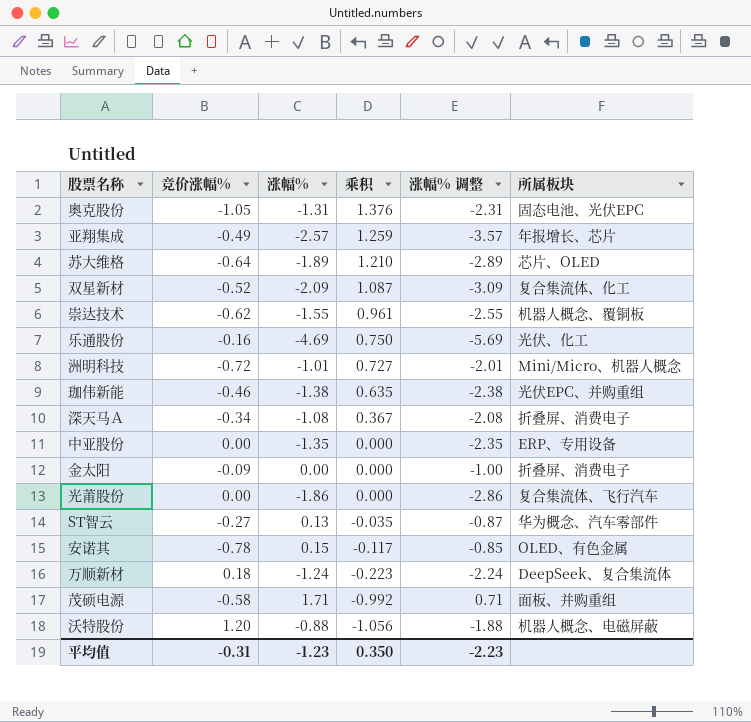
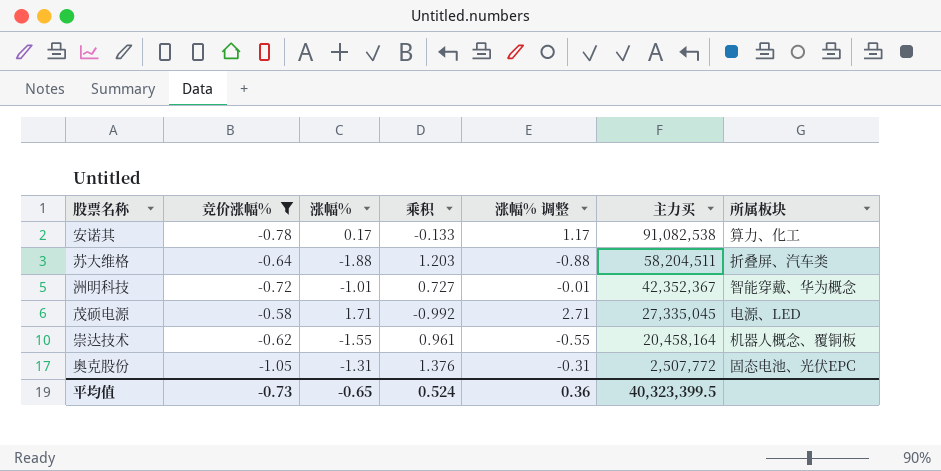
filter: none -> 竞价涨幅% <= -0.58
row order: 乘积 descending -> 主力买 descending
column 涨幅% 调整 | formula: [涨幅%] - 1 -> [涨幅%] + 1
column 主力买 | position: none -> 6
安诺其 | 涨幅%: 0.15 -> 0.17
安诺其 | 乘积: -0.117 -> -0.133
安诺其 | 所属板块: OLED、有色金属 -> 算力、化工
苏大维格 | 涨幅%: -1.89 -> -1.88
苏大维格 | 乘积: 1.210 -> 1.203
苏大维格 | 所属板块: 芯片、OLED -> 折叠屏、汽车类
洲明科技 | 所属板块: Mini/Micro、机器人概念 -> 智能穿戴、华为概念
茂硕电源 | 所属板块: 面板、并购重组 -> 电源、LED
平均值 | 竞价涨幅%: -0.31 -> -0.73
平均值 | 涨幅%: -1.23 -> -0.65
平均值 | 乘积: 0.350 -> 0.524
平均值 | 涨幅% 调整: -2.23 -> 0.36

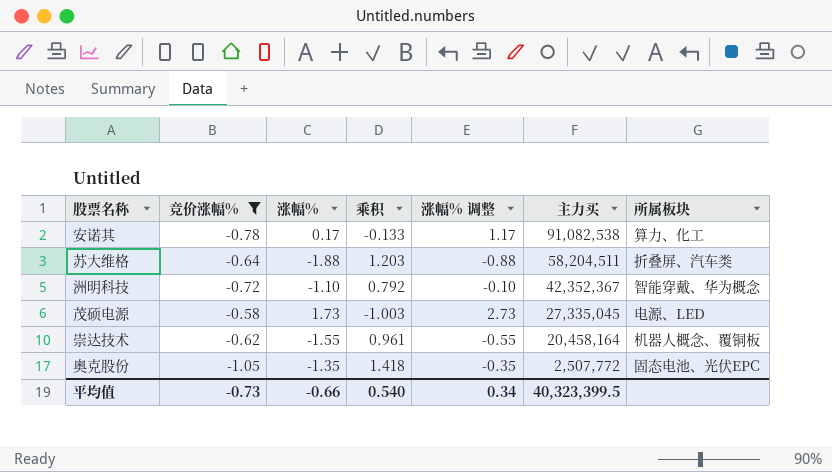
洲明科技 | 涨幅%: -1.01 -> -1.10
洲明科技 | 乘积: 0.727 -> 0.792
洲明科技 | 涨幅% 调整: -0.01 -> -0.10
茂硕电源 | 涨幅%: 1.71 -> 1.73
茂硕电源 | 乘积: -0.992 -> -1.003
茂硕电源 | 涨幅% 调整: 2.71 -> 2.73
奥克股份 | 涨幅%: -1.31 -> -1.35
奥克股份 | 乘积: 1.376 -> 1.418
奥克股份 | 涨幅% 调整: -0.31 -> -0.35
平均值 | 涨幅%: -0.65 -> -0.66
平均值 | 乘积: 0.524 -> 0.540
平均值 | 涨幅% 调整: 0.36 -> 0.34

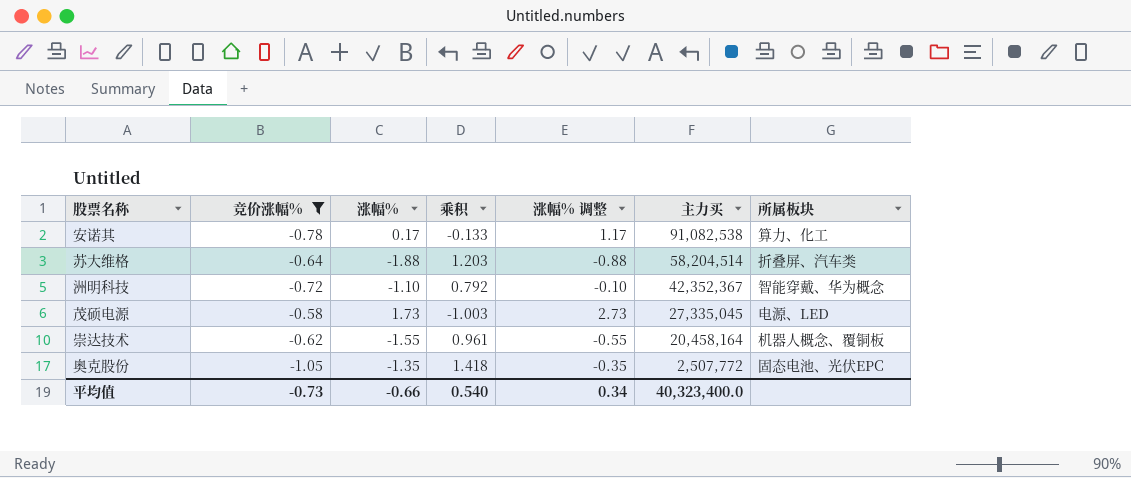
苏大维格 | 主力买: 58,204,511 -> 58,204,514
平均值 | 主力买: 40,323,399.5 -> 40,323,400.0

